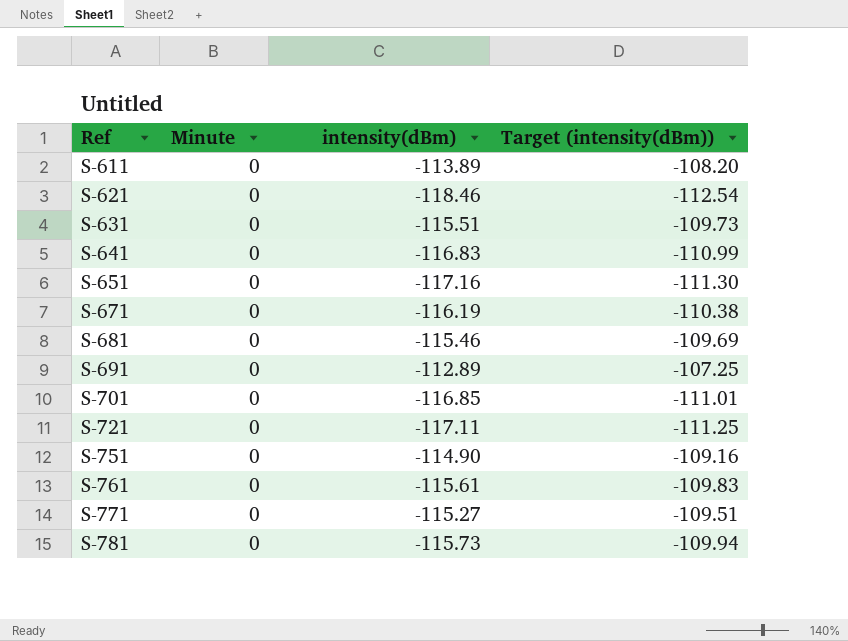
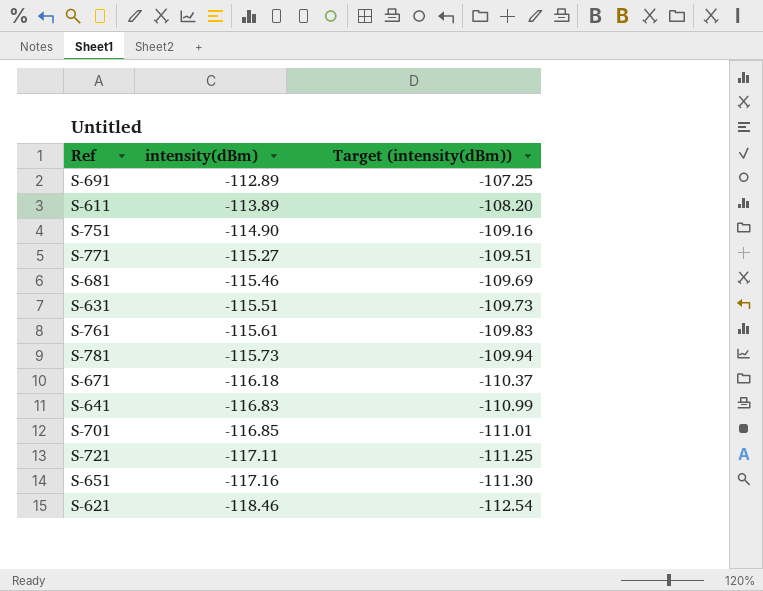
row order: Ref ascending -> intensity(dBm) descending
column Minute | position: 2 -> none
S-671 | intensity(dBm): -116.19 -> -116.18
S-671 | Target (intensity(dBm)): -110.38 -> -110.37

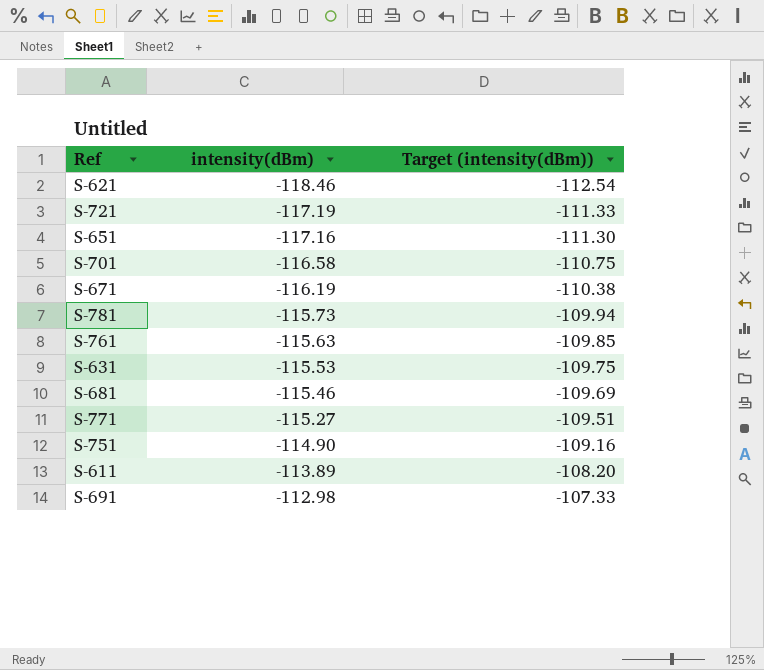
row order: intensity(dBm) descending -> intensity(dBm) ascending
row S-641: -116.83 | -110.99 -> none
S-721 | intensity(dBm): -117.11 -> -117.19
S-721 | Target (intensity(dBm)): -111.25 -> -111.33
S-701 | intensity(dBm): -116.85 -> -116.58
S-701 | Target (intensity(dBm)): -111.01 -> -110.75
S-671 | intensity(dBm): -116.18 -> -116.19
S-671 | Target (intensity(dBm)): -110.37 -> -110.38
S-761 | intensity(dBm): -115.61 -> -115.63
S-761 | Target (intensity(dBm)): -109.83 -> -109.85
S-631 | intensity(dBm): -115.51 -> -115.53
S-631 | Target (intensity(dBm)): -109.73 -> -109.75
S-691 | intensity(dBm): -112.89 -> -112.98
S-691 | Target (intensity(dBm)): -107.25 -> -107.33

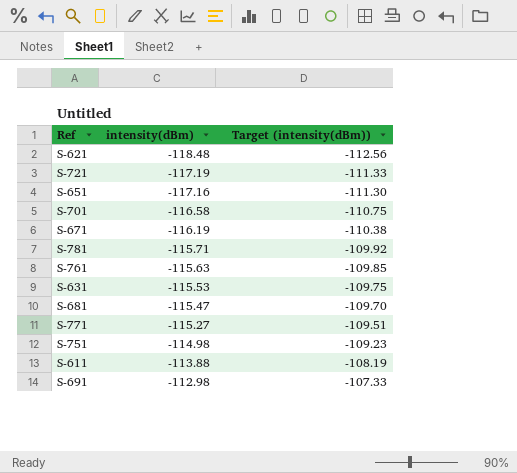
S-621 | intensity(dBm): -118.46 -> -118.48
S-621 | Target (intensity(dBm)): -112.54 -> -112.56
S-781 | intensity(dBm): -115.73 -> -115.71
S-781 | Target (intensity(dBm)): -109.94 -> -109.92
S-681 | intensity(dBm): -115.46 -> -115.47
S-681 | Target (intensity(dBm)): -109.69 -> -109.70
S-751 | intensity(dBm): -114.90 -> -114.98
S-751 | Target (intensity(dBm)): -109.16 -> -109.23
S-611 | intensity(dBm): -113.89 -> -113.88
S-611 | Target (intensity(dBm)): -108.20 -> -108.19

